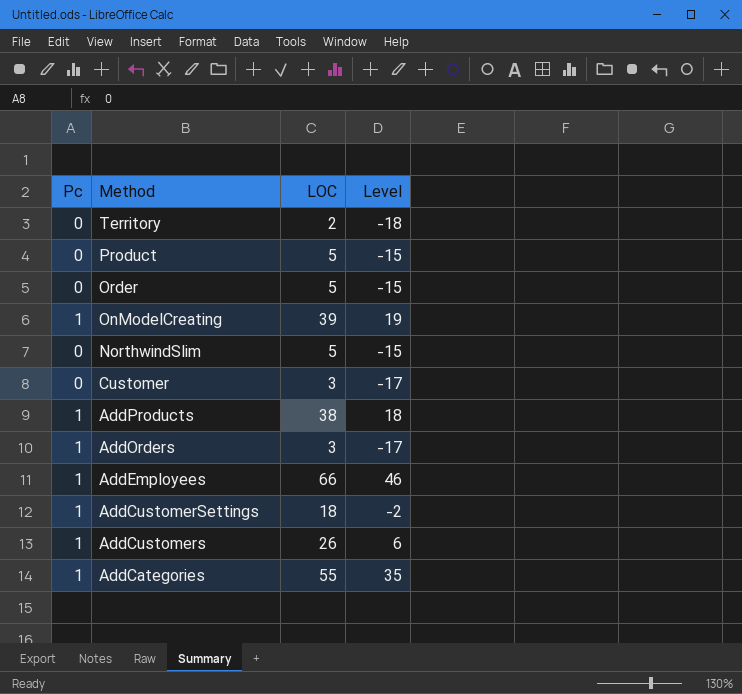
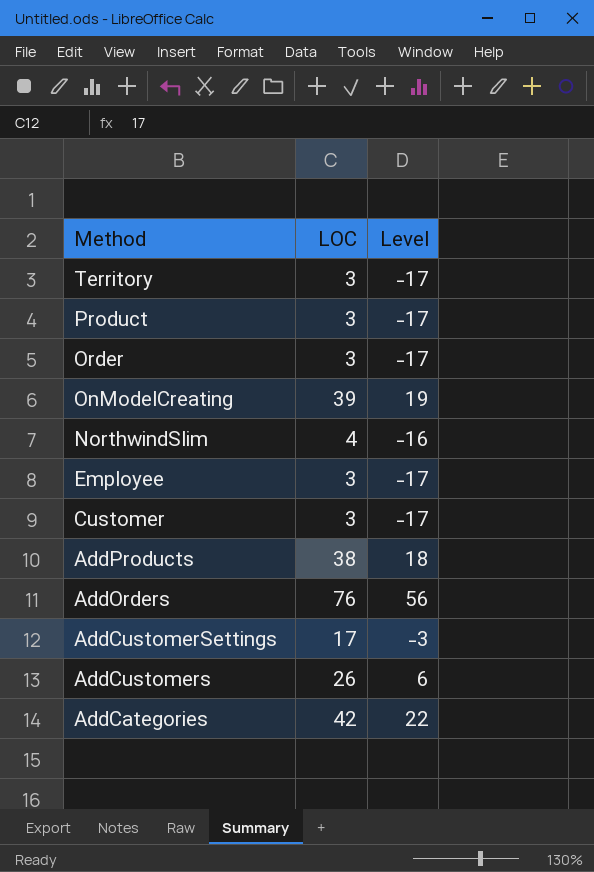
column Pc | position: 1 -> none
row AddEmployees: 1 | 66 | 46 -> none
Territory | LOC: 2 -> 3
Territory | Level: -18 -> -17
Product | LOC: 5 -> 3
Product | Level: -15 -> -17
Order | LOC: 5 -> 3
Order | Level: -15 -> -17
NorthwindSlim | LOC: 5 -> 4
NorthwindSlim | Level: -15 -> -16
row Employee: none -> 3 | -17
AddOrders | LOC: 3 -> 76
AddOrders | Level: -17 -> 56
AddCustomerSettings | LOC: 18 -> 17
AddCustomerSettings | Level: -2 -> -3
AddCategories | LOC: 55 -> 42
AddCategories | Level: 35 -> 22

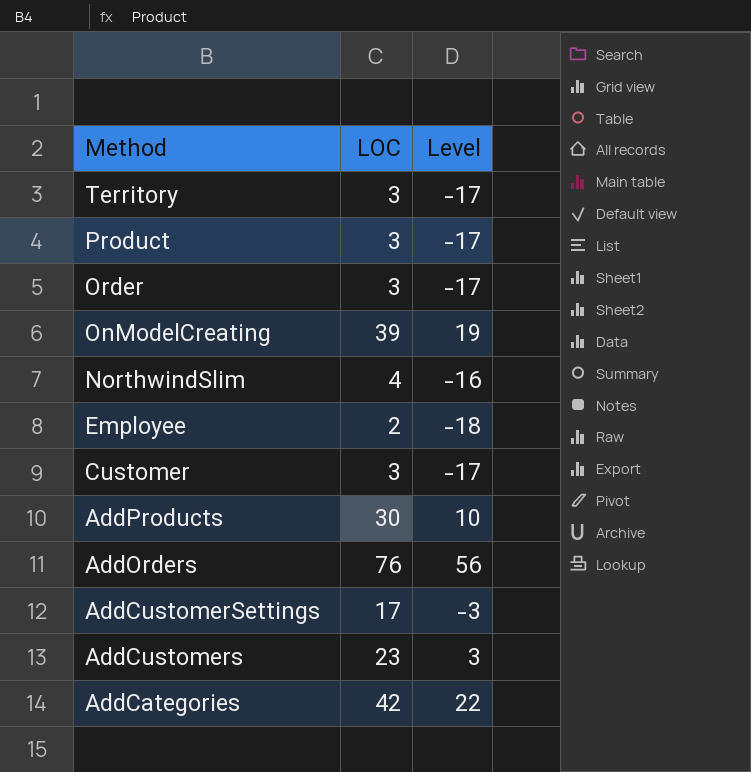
Employee | LOC: 3 -> 2
Employee | Level: -17 -> -18
AddProducts | LOC: 38 -> 30
AddProducts | Level: 18 -> 10
AddCustomers | LOC: 26 -> 23
AddCustomers | Level: 6 -> 3

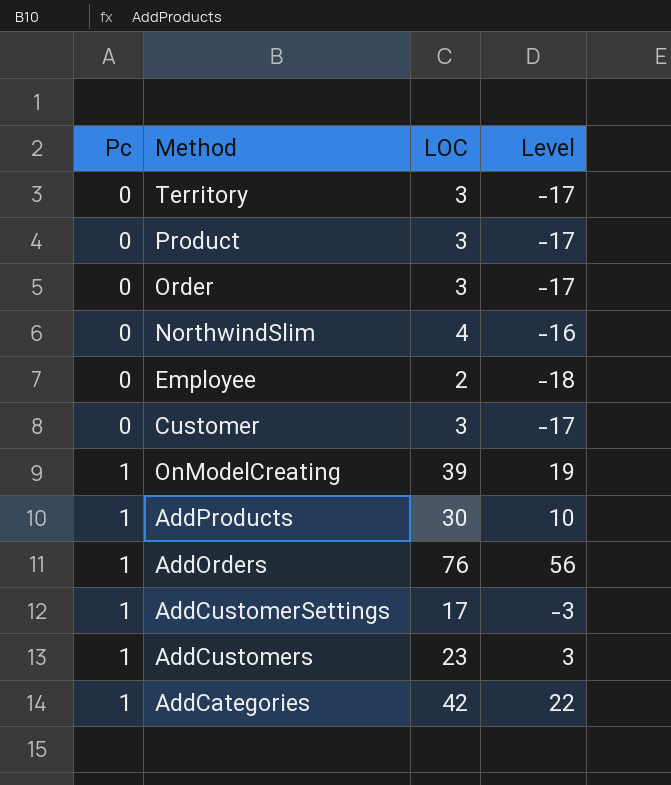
row order: Method descending -> Pc ascending
column Pc | position: none -> 1

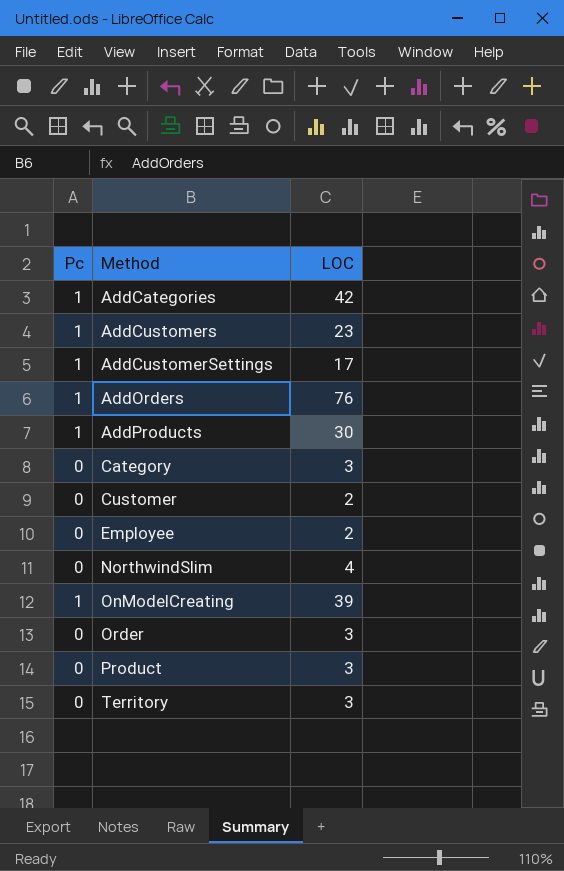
row order: Pc ascending -> Method ascending
column Level | formula: [LOC] - 20 -> none
row Category: none -> 0 | 3
Customer | LOC: 3 -> 2

